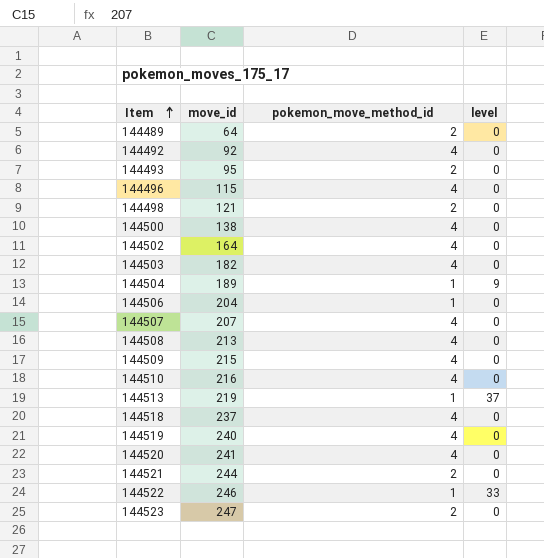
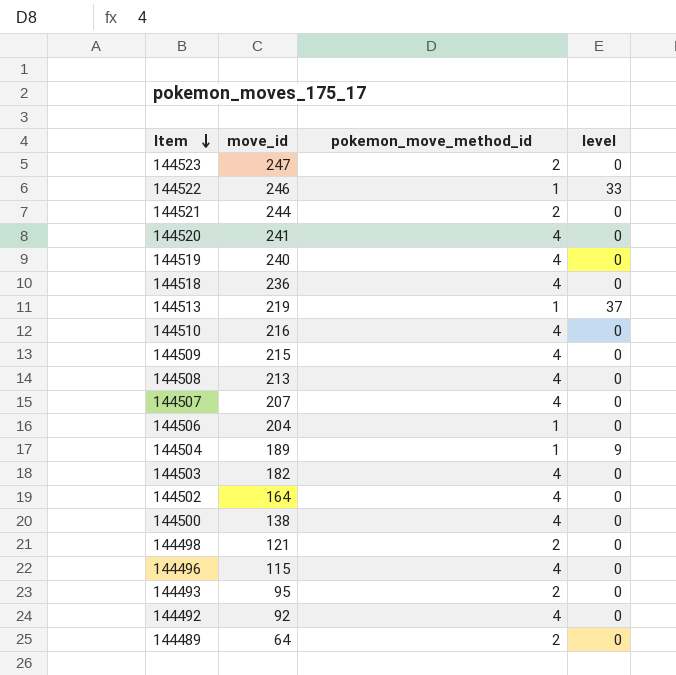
row order: Item ascending -> Item descending
144518 | move_id: 237 -> 236

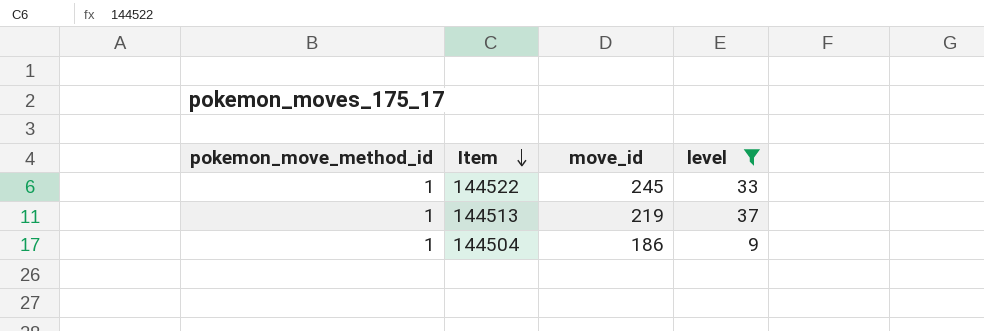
filter: none -> level != 0
column pokemon_move_method_id | position: 3 -> 1
144522 | move_id: 246 -> 245
144504 | move_id: 189 -> 186

